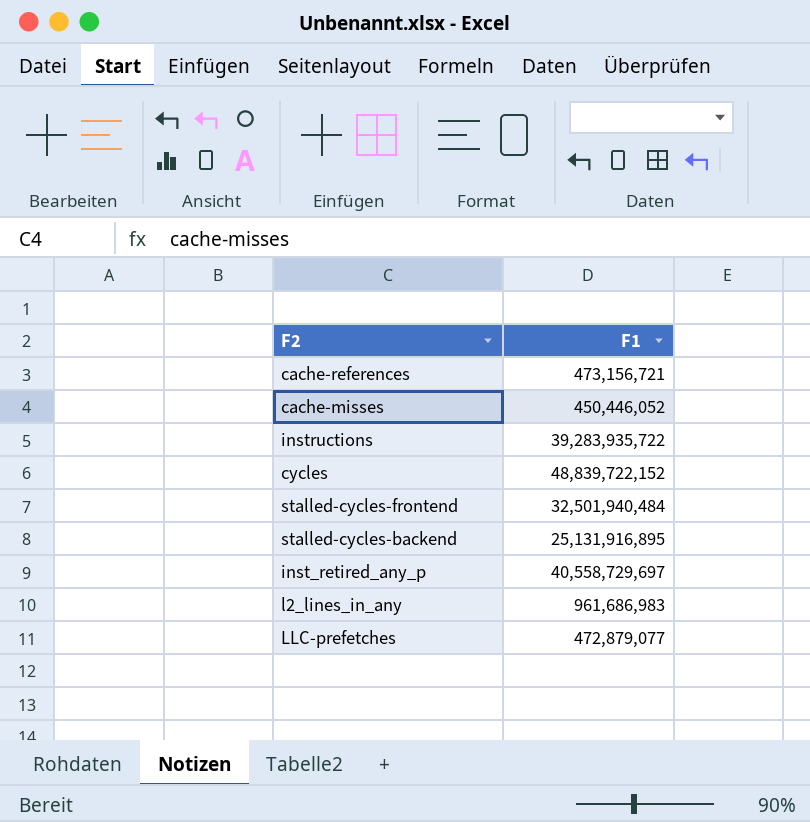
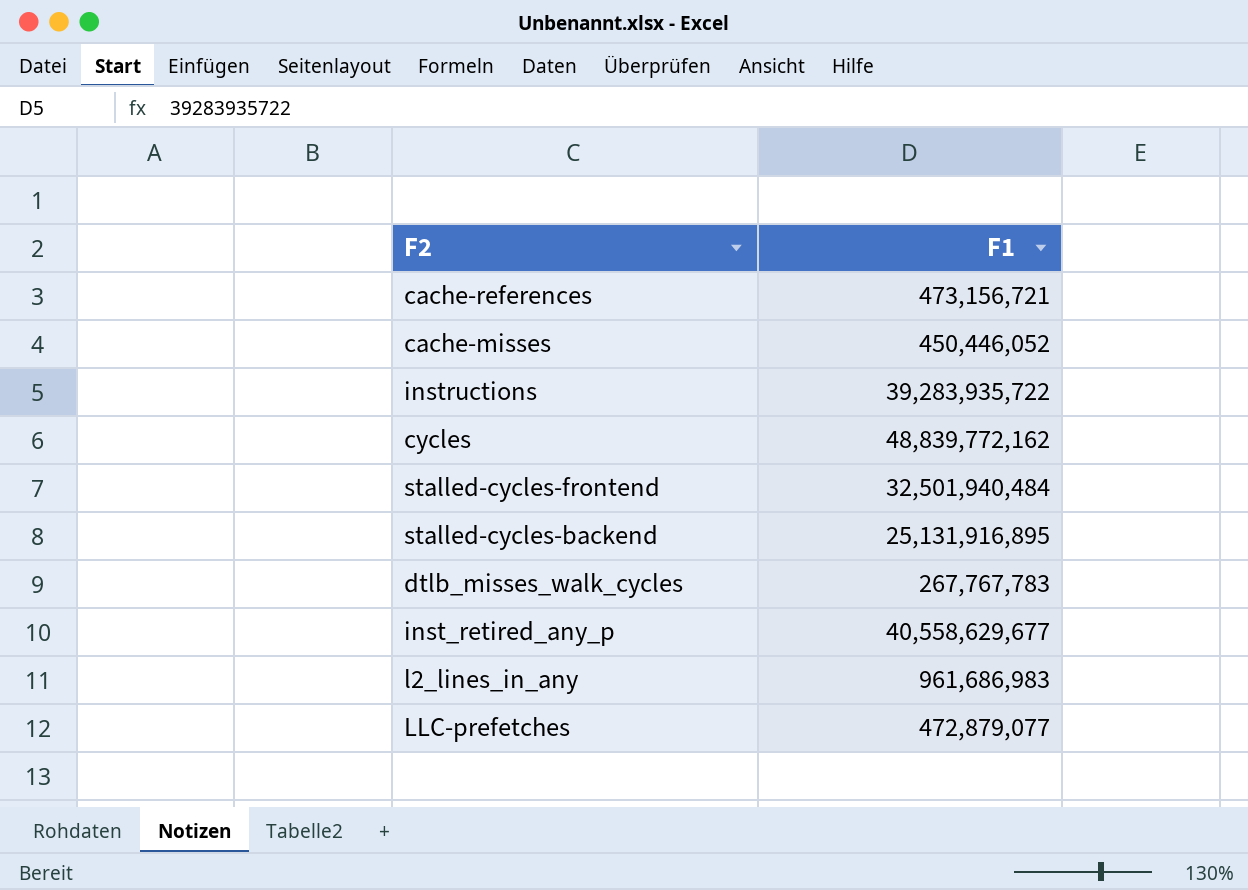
cycles | F1: 48,839,722,152 -> 48,839,772,162
row dtlb_misses_walk_cycles: none -> 267,767,783
inst_retired_any_p | F1: 40,558,729,697 -> 40,558,629,677

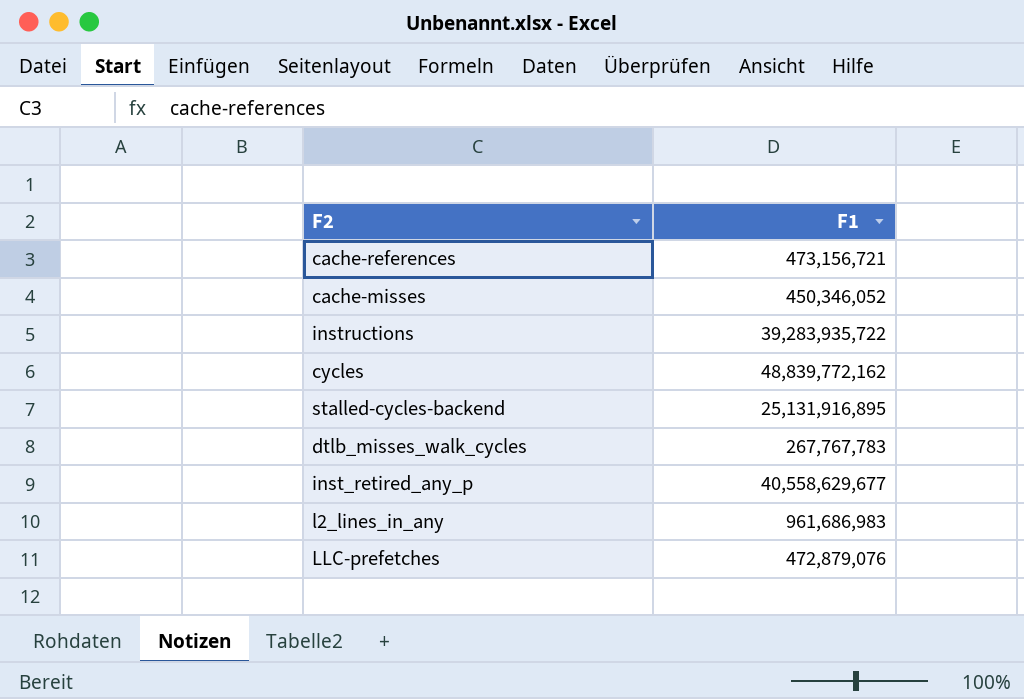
row stalled-cycles-frontend: 32,501,940,484 -> none
cache-misses | F1: 450,446,052 -> 450,346,052
LLC-prefetches | F1: 472,879,077 -> 472,879,076

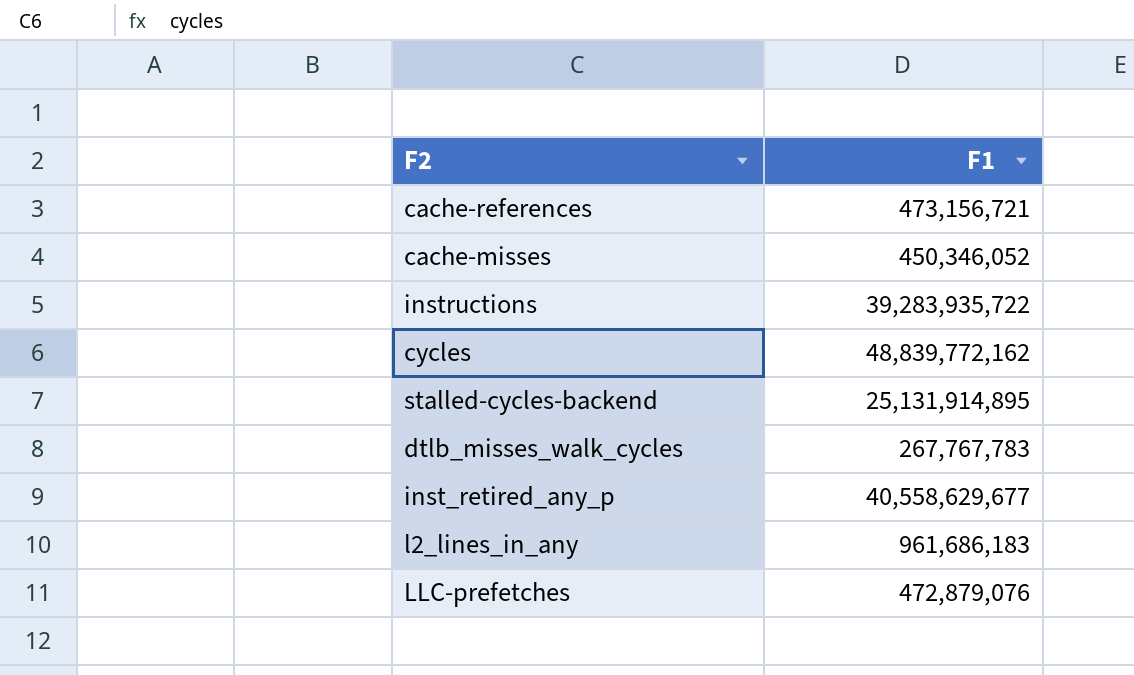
stalled-cycles-backend | F1: 25,131,916,895 -> 25,131,914,895
l2_lines_in_any | F1: 961,686,983 -> 961,686,183

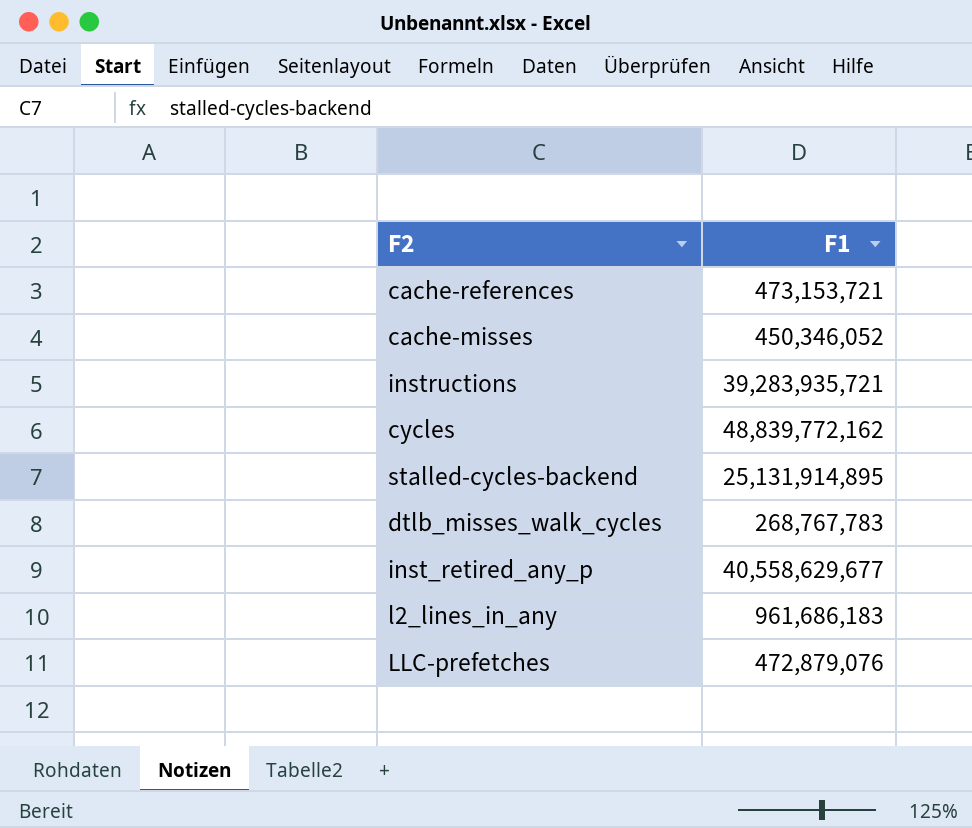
cache-references | F1: 473,156,721 -> 473,153,721
instructions | F1: 39,283,935,722 -> 39,283,935,721
dtlb_misses_walk_cycles | F1: 267,767,783 -> 268,767,783

